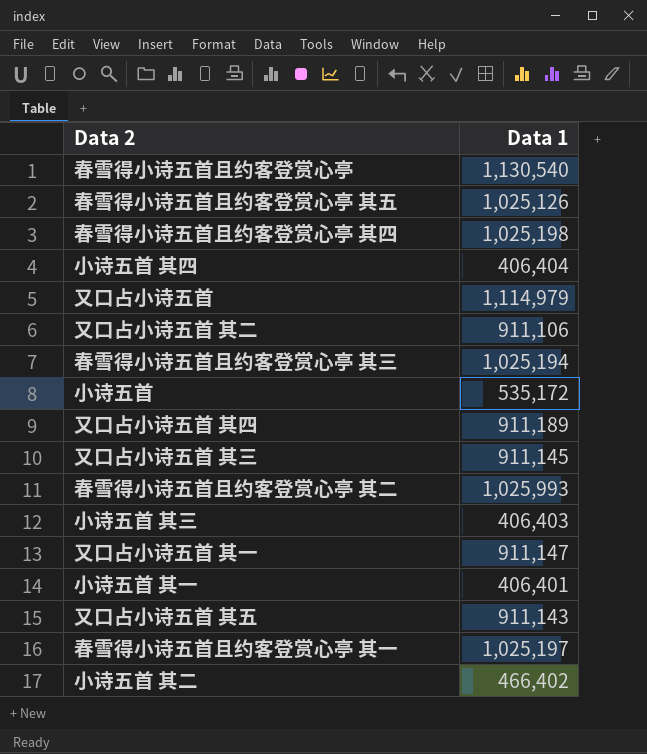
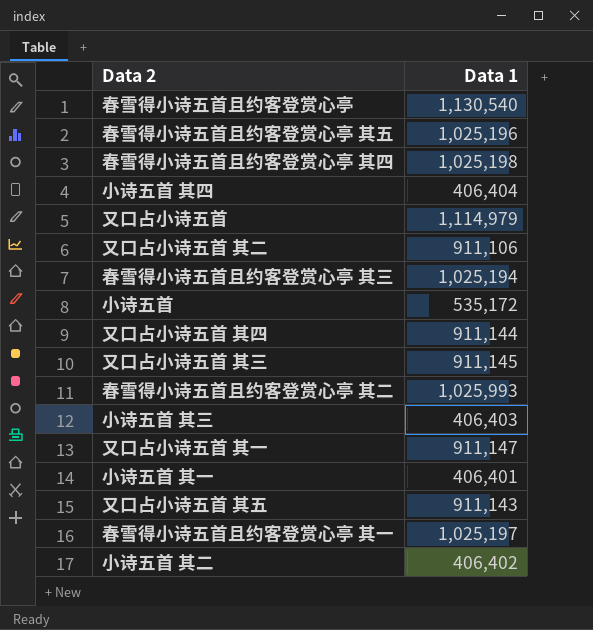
春雪得小诗五首且约客登赏心亭 其五 | Data 1: 1,025,126 -> 1,025,196
又口占小诗五首 其四 | Data 1: 911,189 -> 911,144
小诗五首 其二 | Data 1: 466,402 -> 406,402

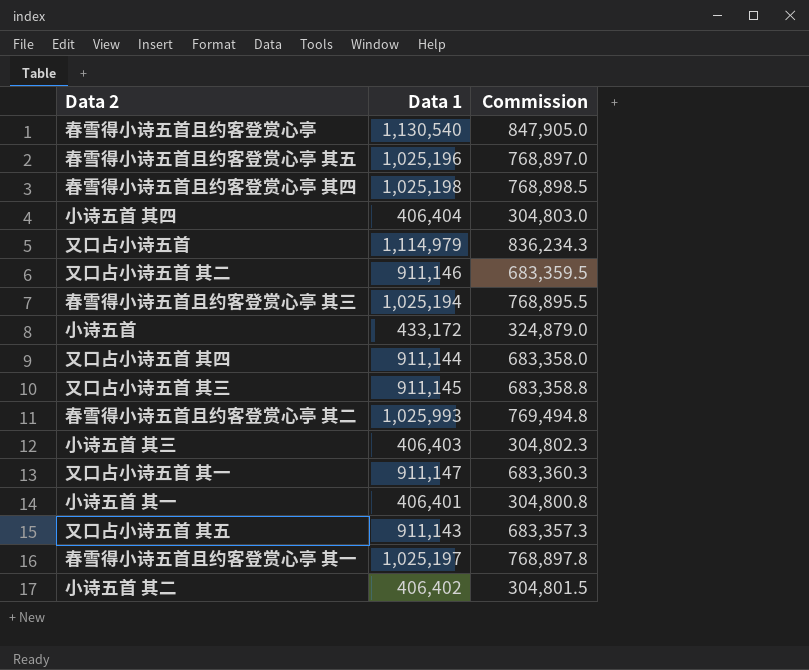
column Commission | formula: none -> [Data 1] * 0.75
又口占小诗五首 其二 | Data 1: 911,106 -> 911,146
小诗五首 | Data 1: 535,172 -> 433,172

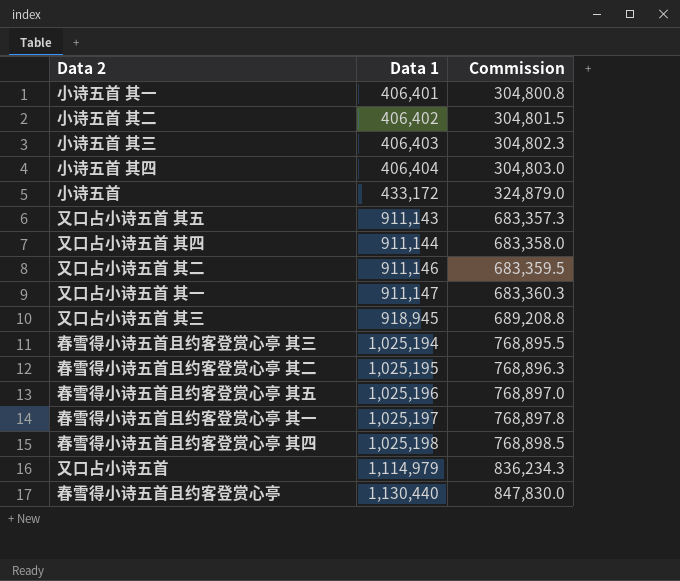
row order: none -> Data 1 ascending
又口占小诗五首 其三 | Data 1: 911,145 -> 918,945
又口占小诗五首 其三 | Commission: 683,358.8 -> 689,208.8
春雪得小诗五首且约客登赏心亭 其二 | Data 1: 1,025,993 -> 1,025,195
春雪得小诗五首且约客登赏心亭 其二 | Commission: 769,494.8 -> 768,896.3
春雪得小诗五首且约客登赏心亭 | Data 1: 1,130,540 -> 1,130,440
春雪得小诗五首且约客登赏心亭 | Commission: 847,905.0 -> 847,830.0

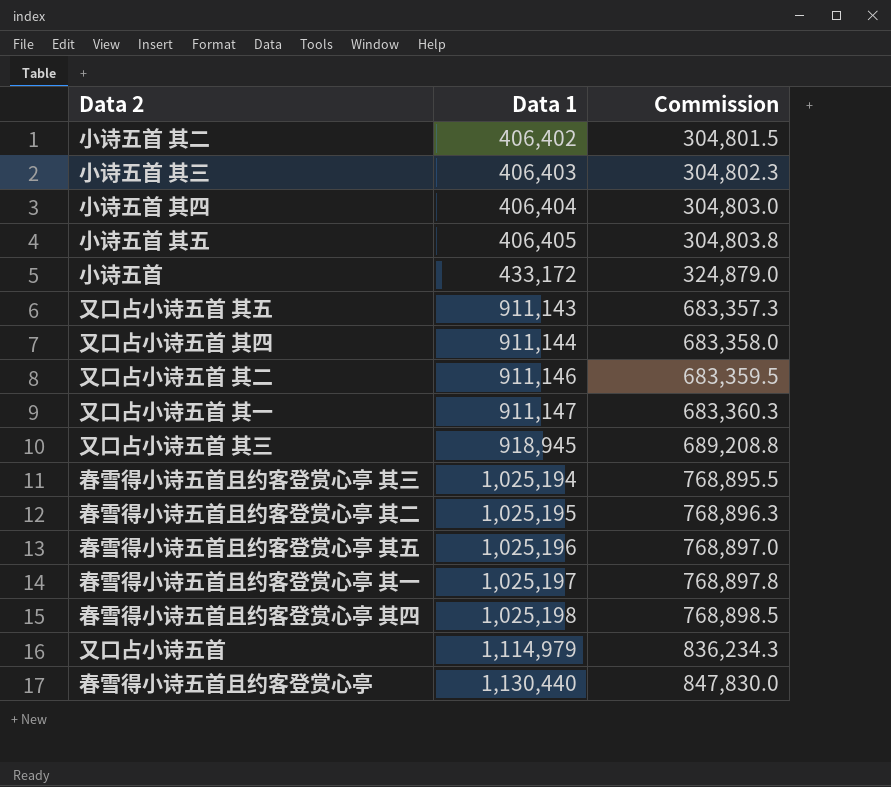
row 小诗五首 其一: 406,401 | 304,800.8 -> none
row 小诗五首 其五: none -> 406,405 | 304,803.8

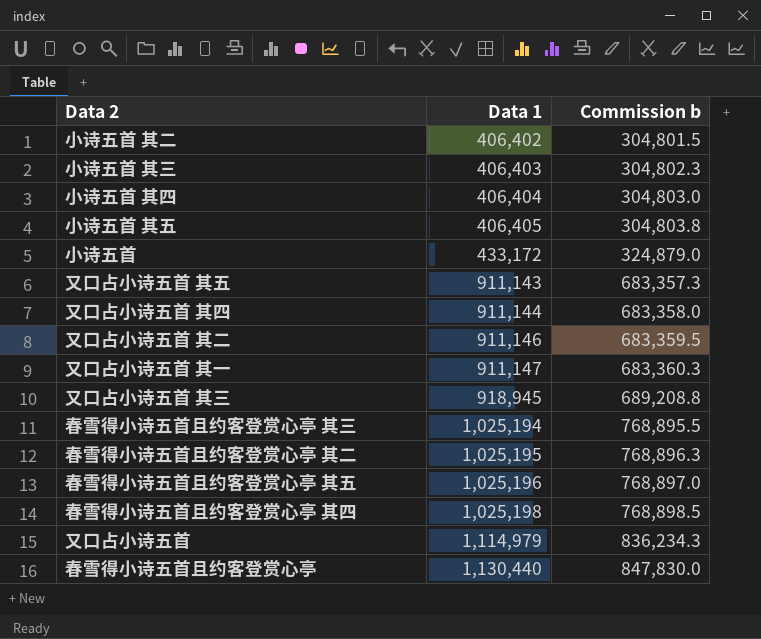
column name: Commission -> Commission b
row 春雪得小诗五首且约客登赏心亭 其一: 1,025,197 | 768,897.8 -> none

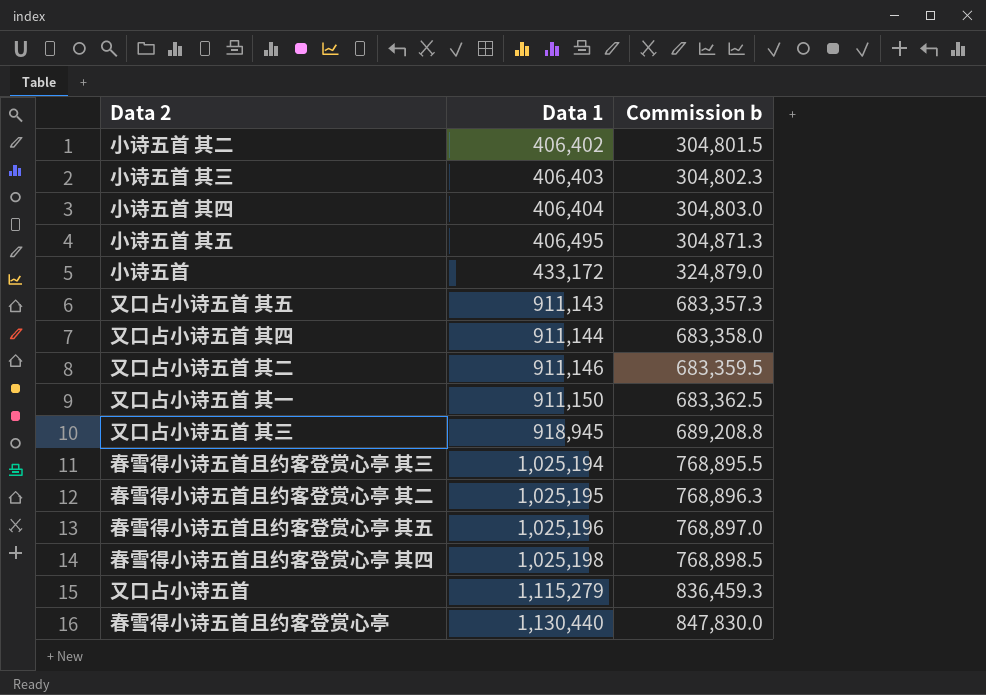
小诗五首 其五 | Data 1: 406,405 -> 406,495
小诗五首 其五 | Commission b: 304,803.8 -> 304,871.3
又口占小诗五首 其一 | Data 1: 911,147 -> 911,150
又口占小诗五首 其一 | Commission b: 683,360.3 -> 683,362.5
又口占小诗五首 | Data 1: 1,114,979 -> 1,115,279
又口占小诗五首 | Commission b: 836,234.3 -> 836,459.3

